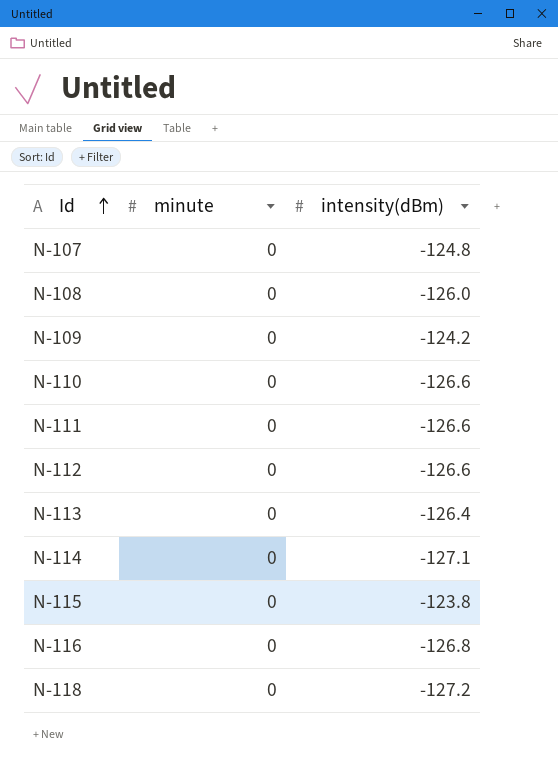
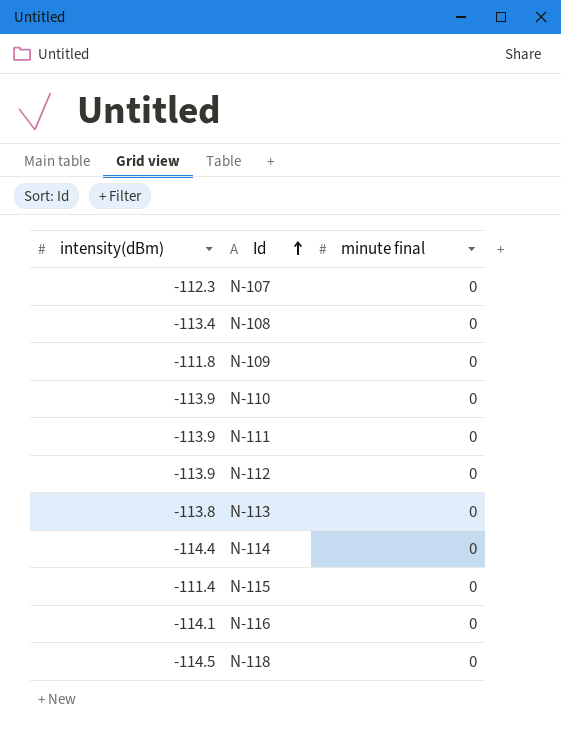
column intensity(dBm) | position: 3 -> 1
column name: minute -> minute final
N-107 | intensity(dBm): -124.8 -> -112.3
N-108 | intensity(dBm): -126.0 -> -113.4
N-109 | intensity(dBm): -124.2 -> -111.8
N-110 | intensity(dBm): -126.6 -> -113.9
N-111 | intensity(dBm): -126.6 -> -113.9
N-112 | intensity(dBm): -126.6 -> -113.9
N-113 | intensity(dBm): -126.4 -> -113.8
N-114 | intensity(dBm): -127.1 -> -114.4
N-115 | intensity(dBm): -123.8 -> -111.4
N-116 | intensity(dBm): -126.8 -> -114.1
N-118 | intensity(dBm): -127.2 -> -114.5

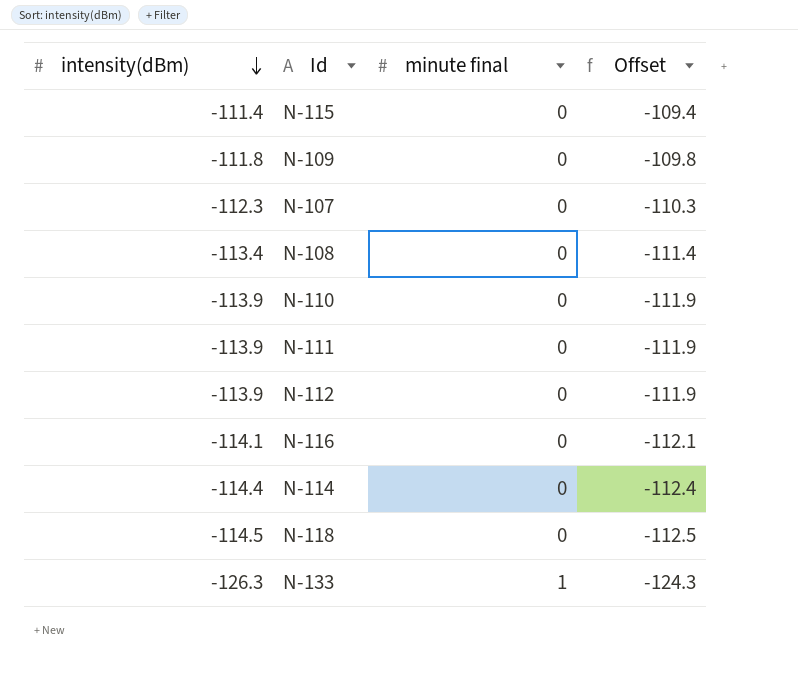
row order: Id ascending -> intensity(dBm) descending
column Offset | formula: none -> [intensity(dBm)] + 2
row N-113: -113.8 | 0 -> none
row N-133: none -> -126.3 | 1 | -124.3

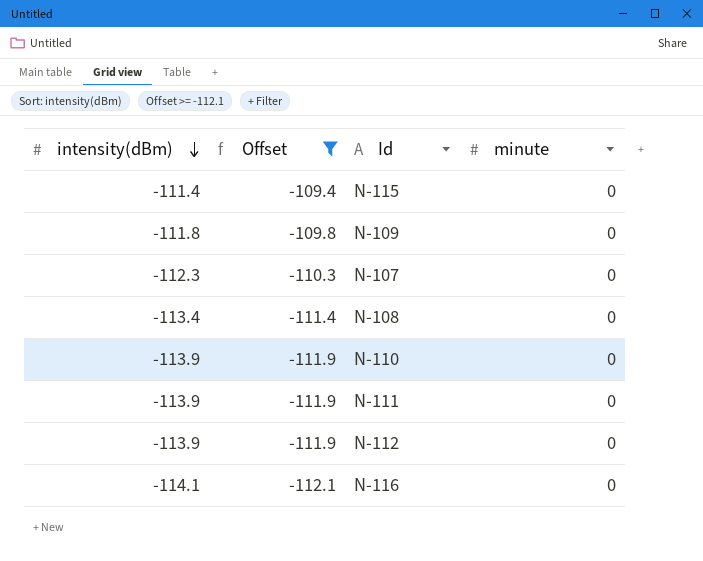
filter: none -> Offset >= -112.1
column Offset | position: 4 -> 2
column name: minute final -> minute

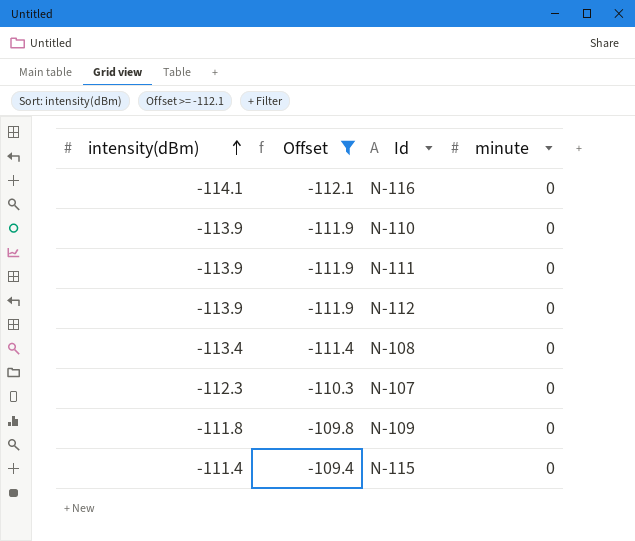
row order: intensity(dBm) descending -> intensity(dBm) ascending

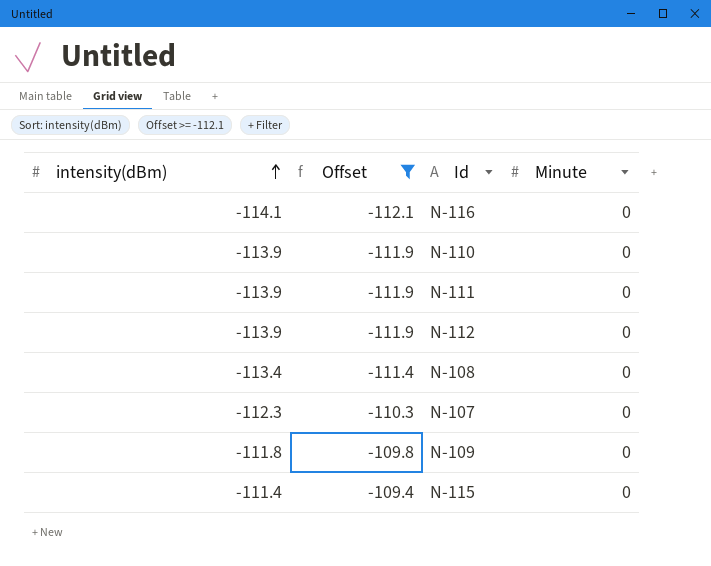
column name: minute -> Minute

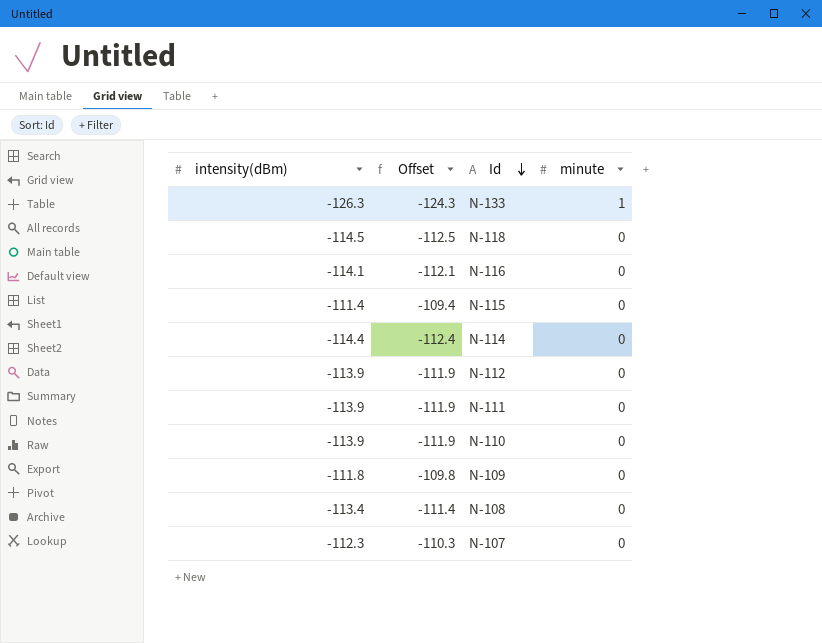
filter: Offset >= -112.1 -> none
row order: intensity(dBm) ascending -> Id descending
column name: Minute -> minute

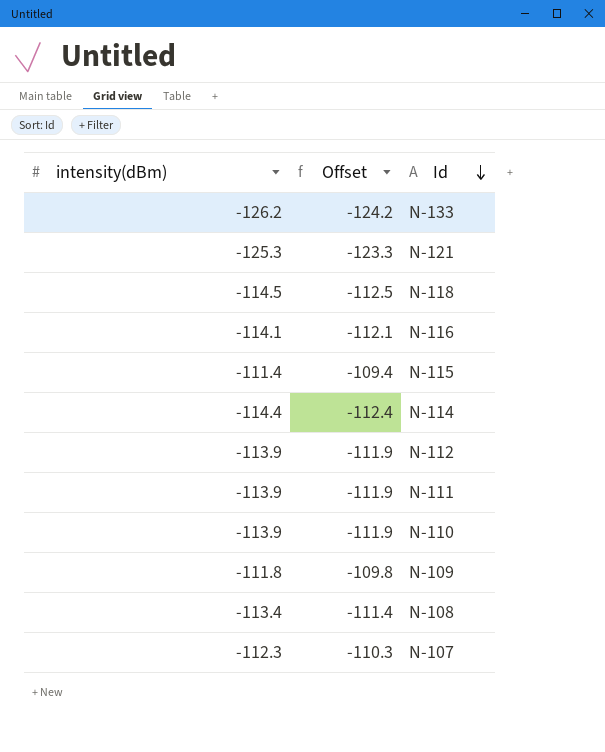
column minute | position: 4 -> none
N-133 | intensity(dBm): -126.3 -> -126.2
N-133 | Offset: -124.3 -> -124.2
row N-121: none -> -125.3 | -123.3

